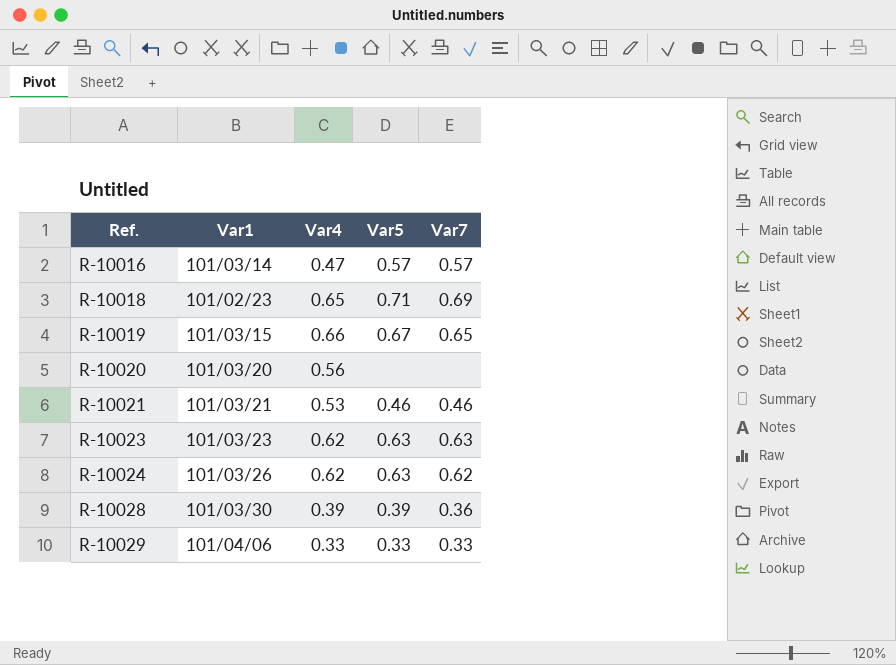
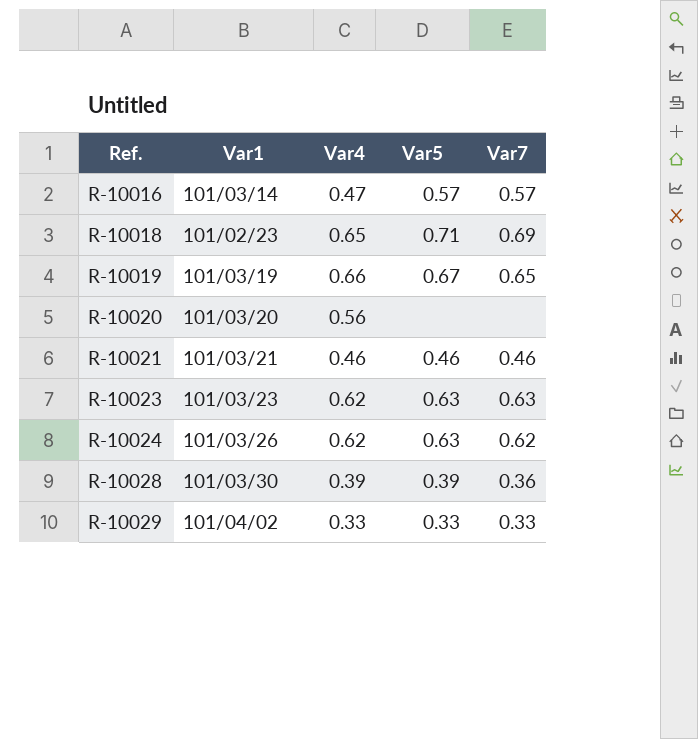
R-10019 | Var1: 101/03/15 -> 101/03/19
R-10021 | Var4: 0.53 -> 0.46
R-10029 | Var1: 101/04/06 -> 101/04/02

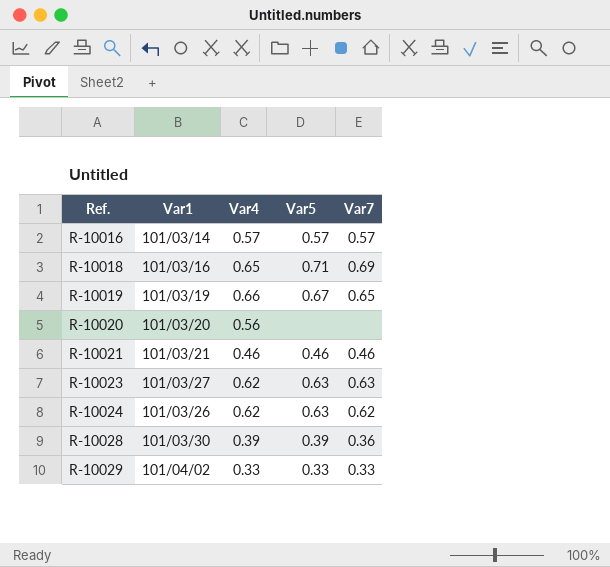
R-10016 | Var4: 0.47 -> 0.57
R-10018 | Var1: 101/02/23 -> 101/03/16
R-10023 | Var1: 101/03/23 -> 101/03/27

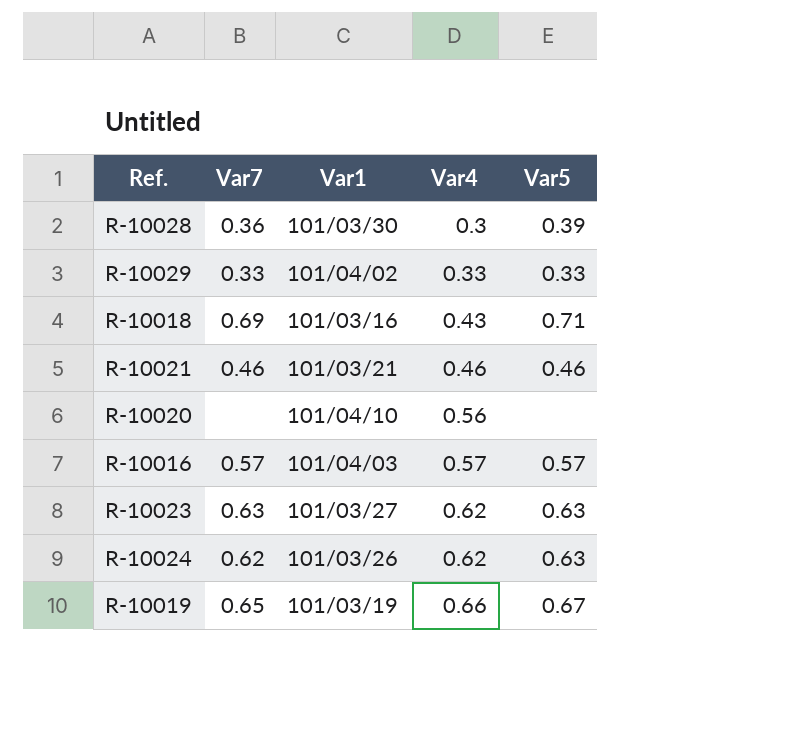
row order: Ref. ascending -> Var4 ascending
column Var7 | position: 5 -> 2
R-10028 | Var4: 0.39 -> 0.3
R-10018 | Var4: 0.65 -> 0.43
R-10020 | Var1: 101/03/20 -> 101/04/10
R-10016 | Var1: 101/03/14 -> 101/04/03

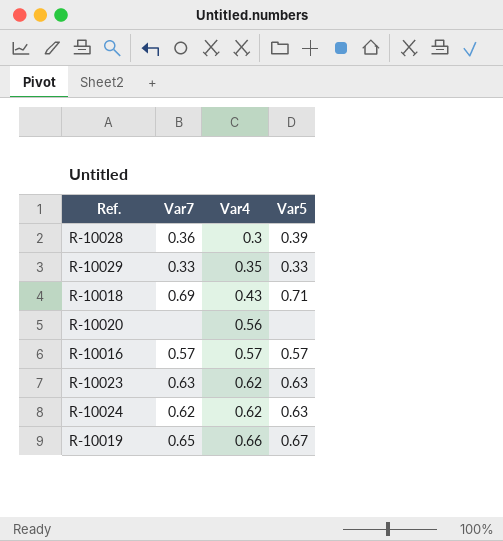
column Var1 | position: 3 -> none
row R-10021: 0.46 | 101/03/21 | 0.46 | 0.46 -> none
R-10029 | Var4: 0.33 -> 0.35

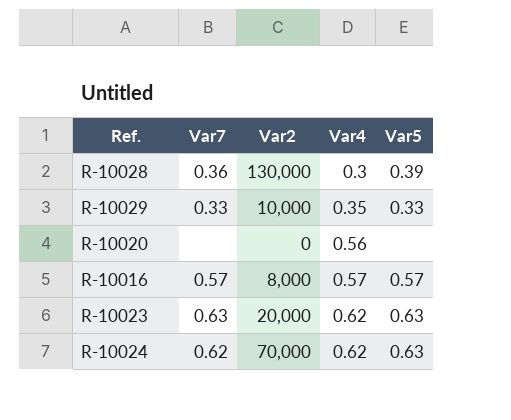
column Var2 | position: none -> 3
row R-10018: 0.69 | 0.43 | 0.71 -> none
row R-10019: 0.65 | 0.66 | 0.67 -> none

